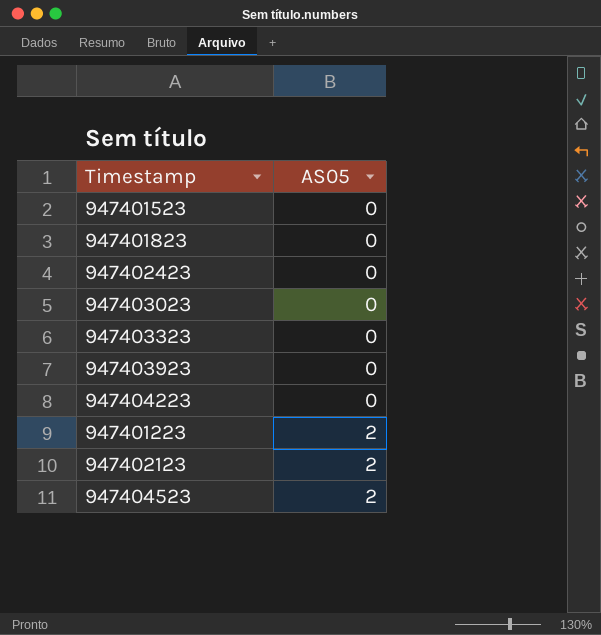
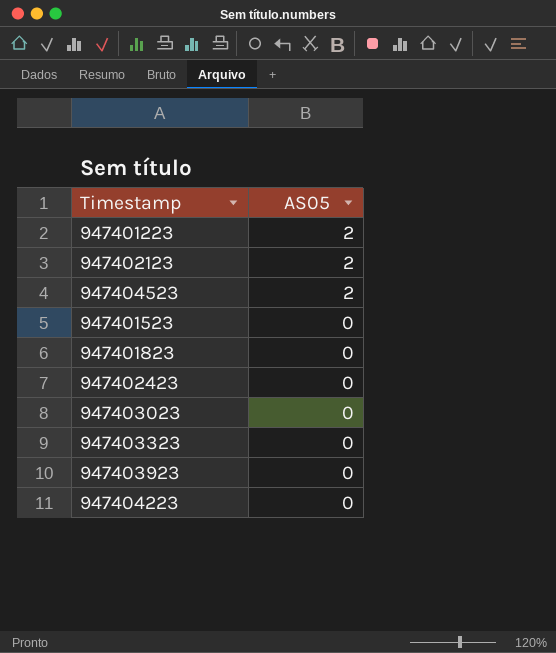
row order: AS05 ascending -> AS05 descending

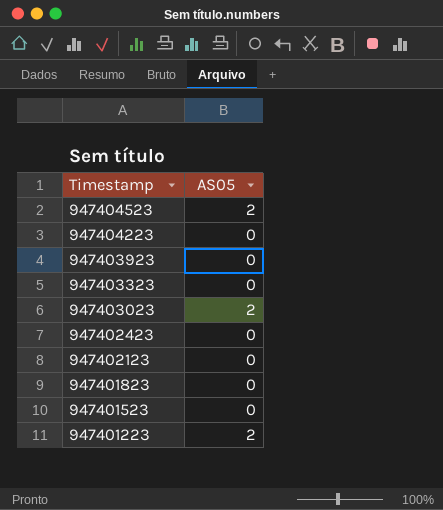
row order: AS05 descending -> Timestamp descending
947403023 | AS05: 0 -> 2
947402123 | AS05: 2 -> 0

